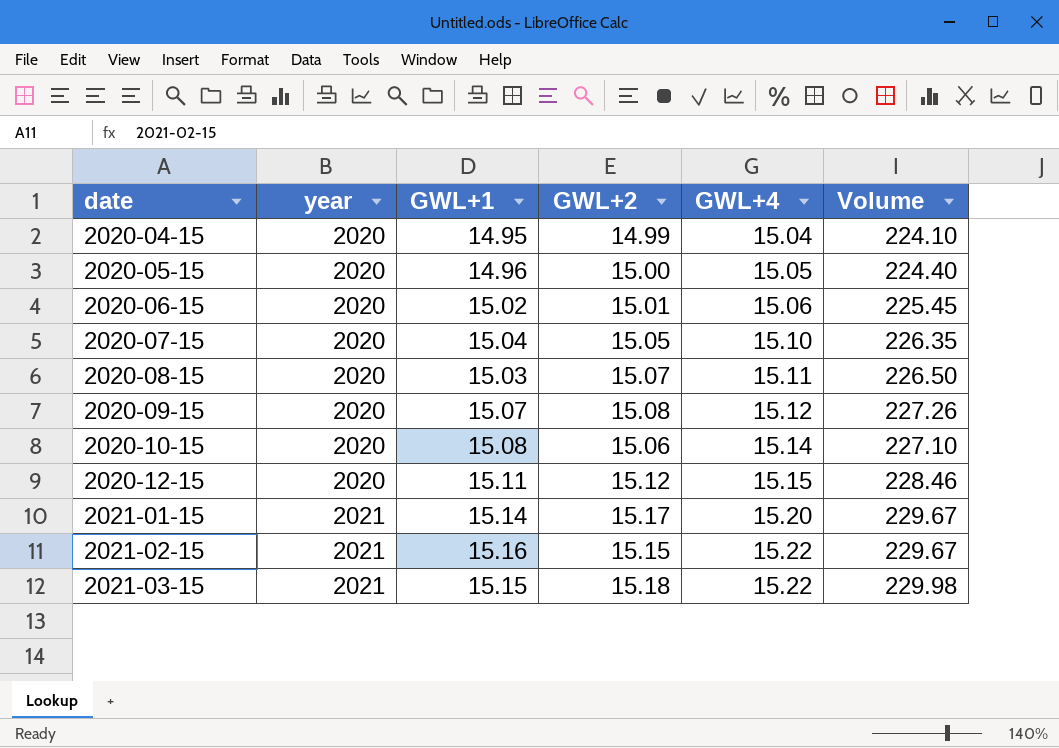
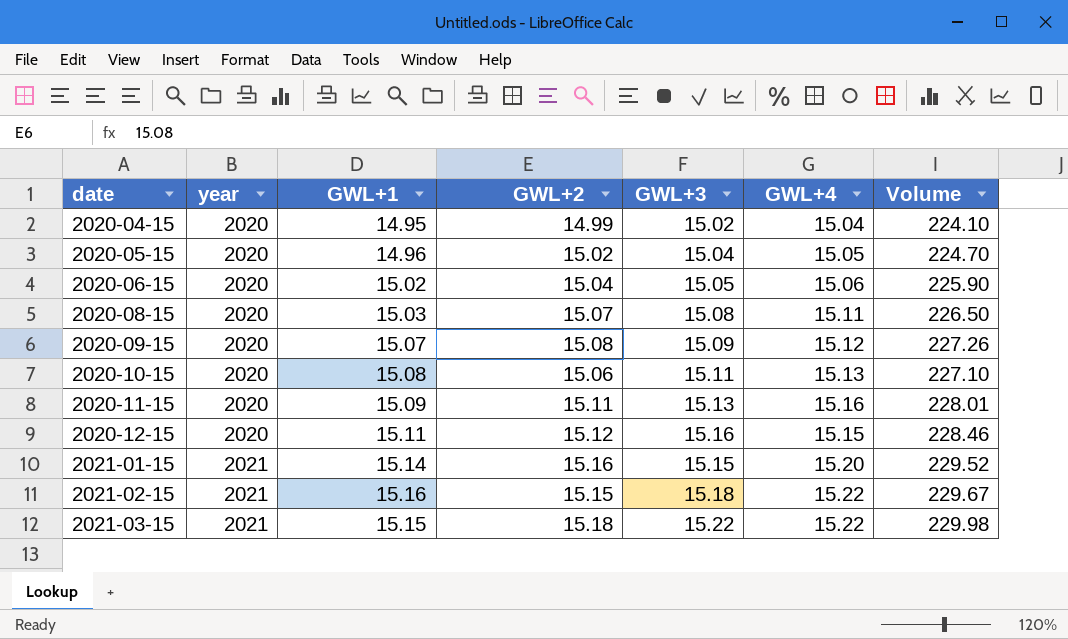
column GWL+3 | position: none -> 5
row 2020-07-15: 2020 | 15.04 | 15.05 | 15.10 | 226.35 -> none
2020-05-15 | GWL+2: 15.00 -> 15.02
2020-05-15 | Volume: 224.40 -> 224.70
2020-06-15 | GWL+2: 15.01 -> 15.04
2020-06-15 | Volume: 225.45 -> 225.90
2020-10-15 | GWL+4: 15.14 -> 15.13
row 2020-11-15: none -> 2020 | 15.09 | 15.11 | 15.13 | 15.16 | 228.01
2021-01-15 | GWL+2: 15.17 -> 15.16
2021-01-15 | Volume: 229.67 -> 229.52

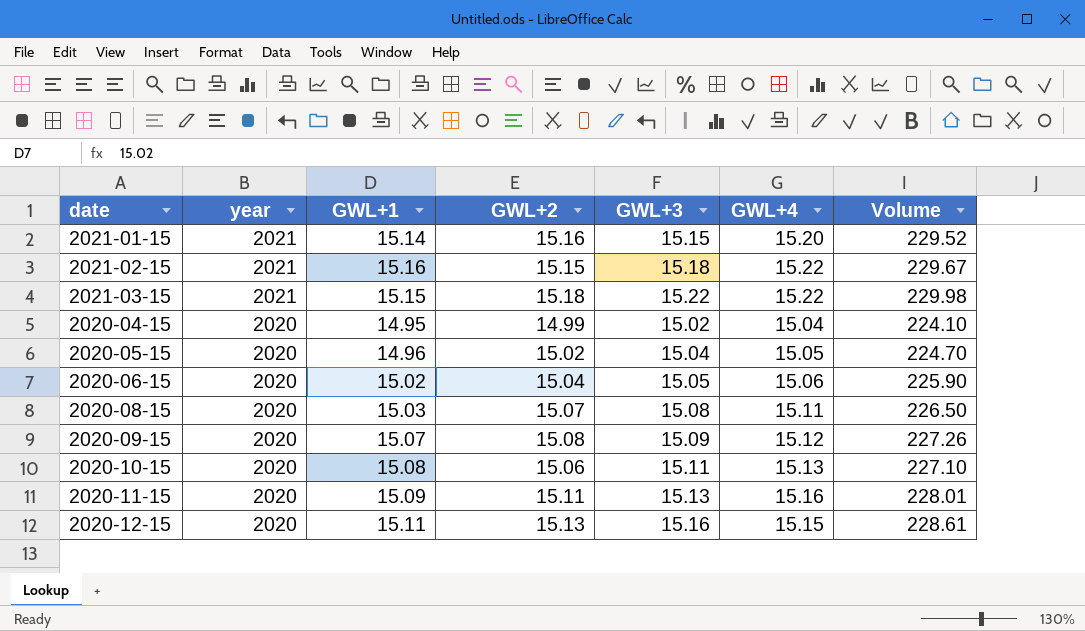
row order: date ascending -> year descending
2020-12-15 | GWL+2: 15.12 -> 15.13
2020-12-15 | Volume: 228.46 -> 228.61

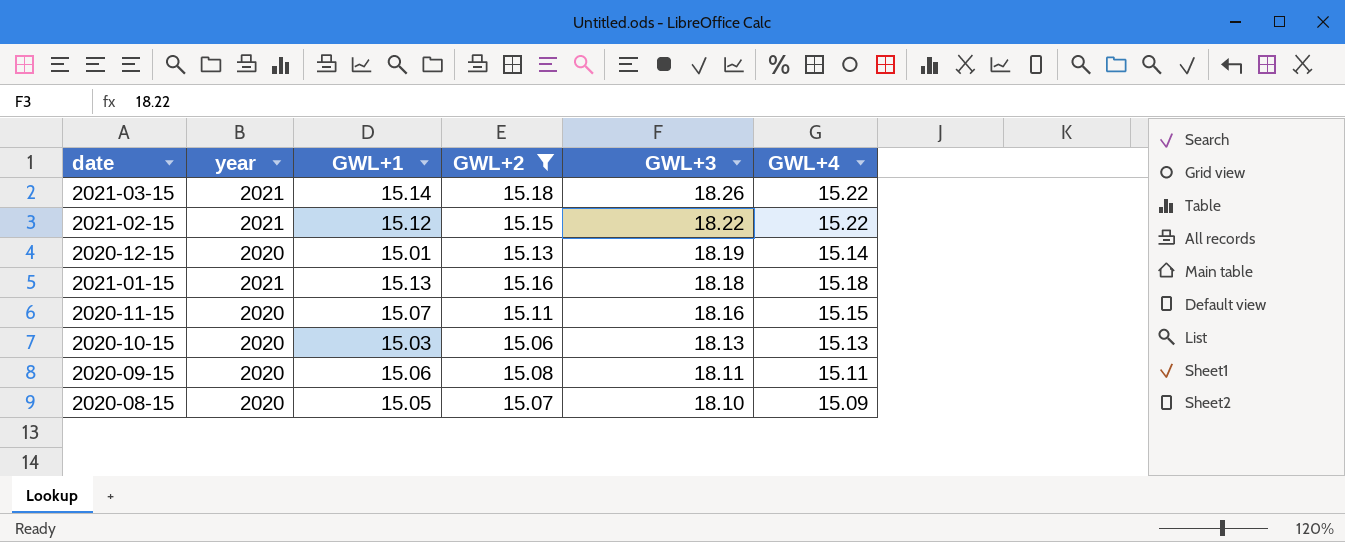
filter: none -> GWL+2 >= 15.06
row order: year descending -> GWL+3 descending
column Volume | formula: [GWL+1] * [GWL+2] -> none
2021-03-15 | GWL+1: 15.15 -> 15.14
2021-03-15 | GWL+3: 15.22 -> 18.26
2021-02-15 | GWL+1: 15.16 -> 15.12
2021-02-15 | GWL+3: 15.18 -> 18.22
2020-12-15 | GWL+1: 15.11 -> 15.01
2020-12-15 | GWL+3: 15.16 -> 18.19
2020-12-15 | GWL+4: 15.15 -> 15.14
2021-01-15 | GWL+1: 15.14 -> 15.13
2021-01-15 | GWL+3: 15.15 -> 18.18
2021-01-15 | GWL+4: 15.20 -> 15.18
2020-11-15 | GWL+1: 15.09 -> 15.07
2020-11-15 | GWL+3: 15.13 -> 18.16
2020-11-15 | GWL+4: 15.16 -> 15.15
2020-10-15 | GWL+1: 15.08 -> 15.03
2020-10-15 | GWL+3: 15.11 -> 18.13
2020-09-15 | GWL+1: 15.07 -> 15.06
2020-09-15 | GWL+3: 15.09 -> 18.11
2020-09-15 | GWL+4: 15.12 -> 15.11
2020-08-15 | GWL+1: 15.03 -> 15.05
2020-08-15 | GWL+3: 15.08 -> 18.10
2020-08-15 | GWL+4: 15.11 -> 15.09

